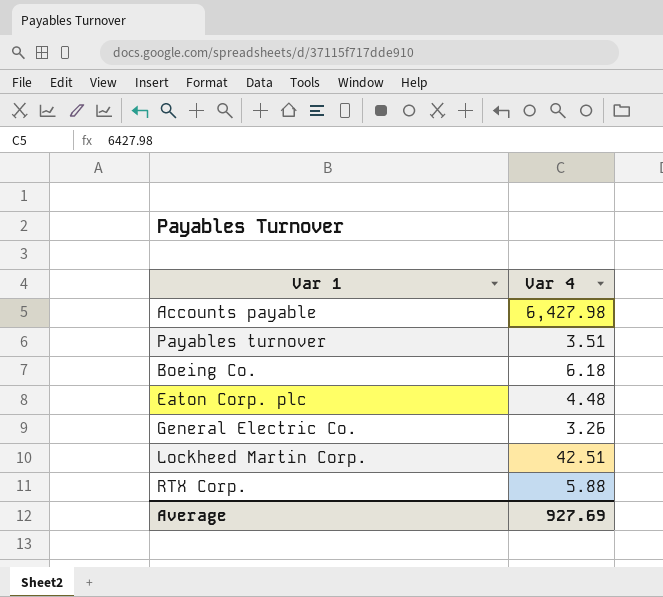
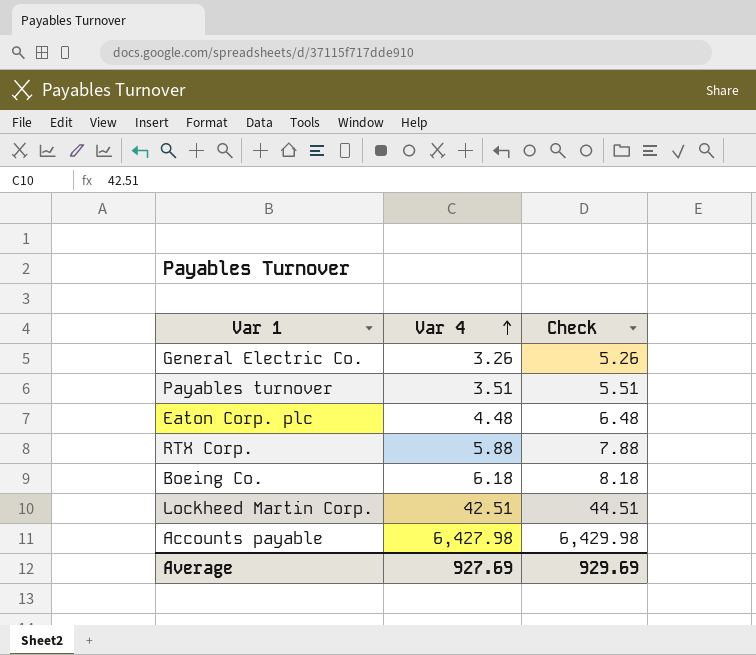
row order: none -> Var 4 ascending
column Check | formula: none -> [Var 4] + 2

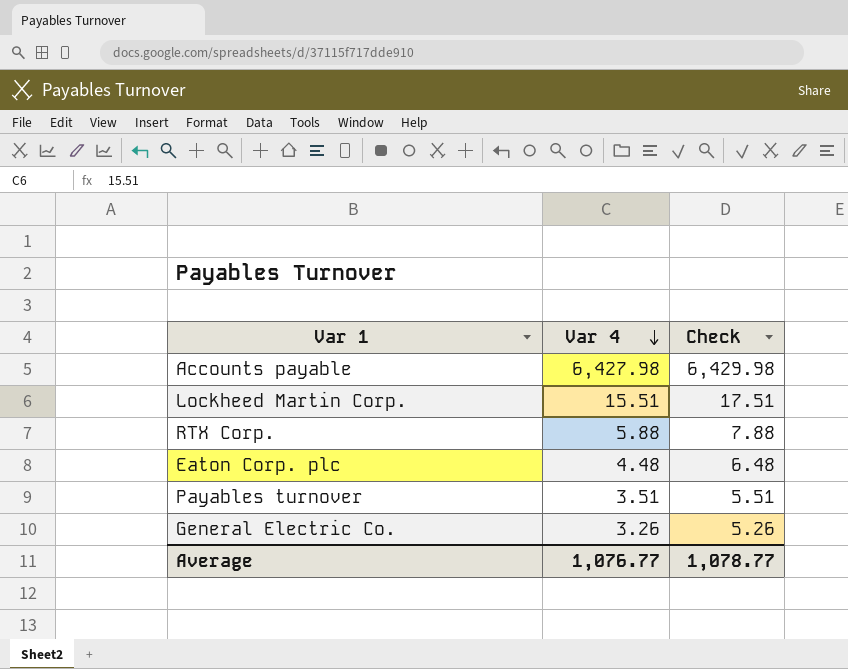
row order: Var 4 ascending -> Var 4 descending
row Boeing Co.: 6.18 | 8.18 -> none
Lockheed Martin Corp. | Var 4: 42.51 -> 15.51
Lockheed Martin Corp. | Check: 44.51 -> 17.51
Average | Var 4: 927.69 -> 1,076.77
Average | Check: 929.69 -> 1,078.77

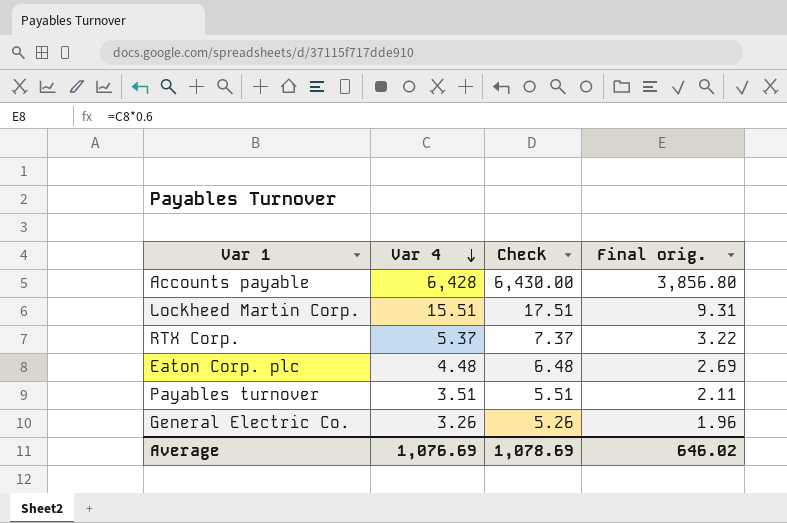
column Final orig. | formula: none -> [Var 4] * 0.6
Accounts payable | Var 4: 6,427.98 -> 6,428
Accounts payable | Check: 6,429.98 -> 6,430.00
RTX Corp. | Var 4: 5.88 -> 5.37
RTX Corp. | Check: 7.88 -> 7.37
Average | Var 4: 1,076.77 -> 1,076.69
Average | Check: 1,078.77 -> 1,078.69

